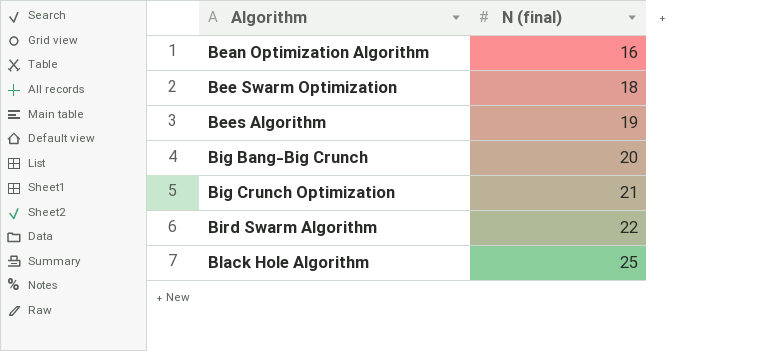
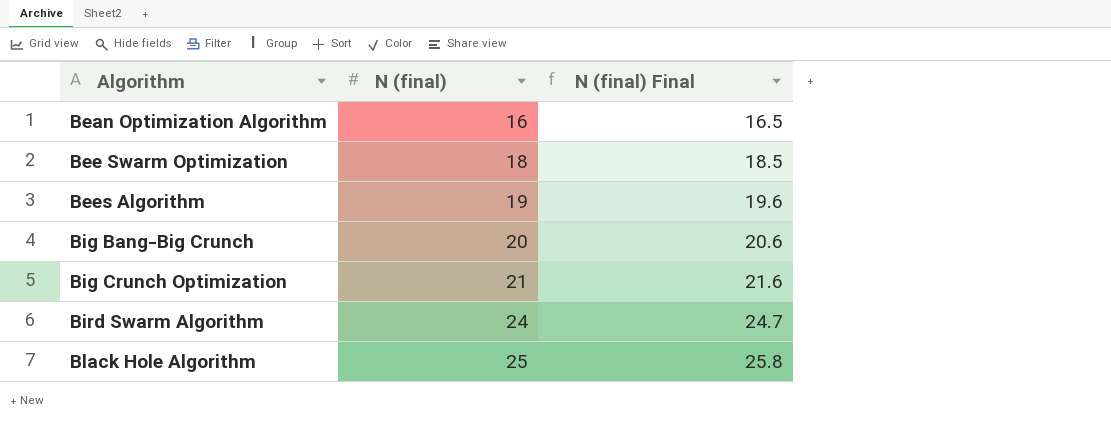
column N (final) Final | formula: none -> [N (final)] * 1.03
Bird Swarm Algorithm | N (final): 22 -> 24

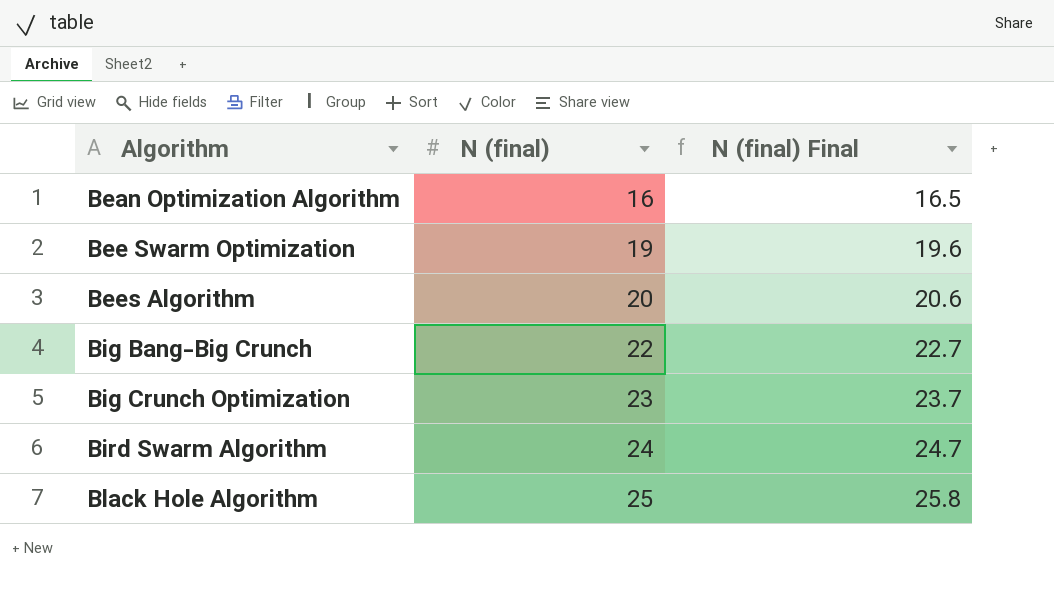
Bee Swarm Optimization | N (final): 18 -> 19
Bee Swarm Optimization | N (final) Final: 18.5 -> 19.6
Bees Algorithm | N (final): 19 -> 20
Bees Algorithm | N (final) Final: 19.6 -> 20.6
Big Bang-Big Crunch | N (final): 20 -> 22
Big Bang-Big Crunch | N (final) Final: 20.6 -> 22.7
Big Crunch Optimization | N (final): 21 -> 23
Big Crunch Optimization | N (final) Final: 21.6 -> 23.7

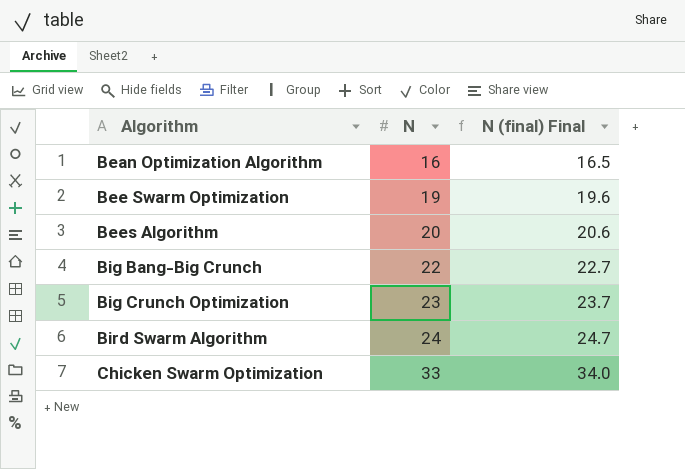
column name: N (final) -> N
row Black Hole Algorithm: 25 | 25.8 -> none
row Chicken Swarm Optimization: none -> 33 | 34.0

